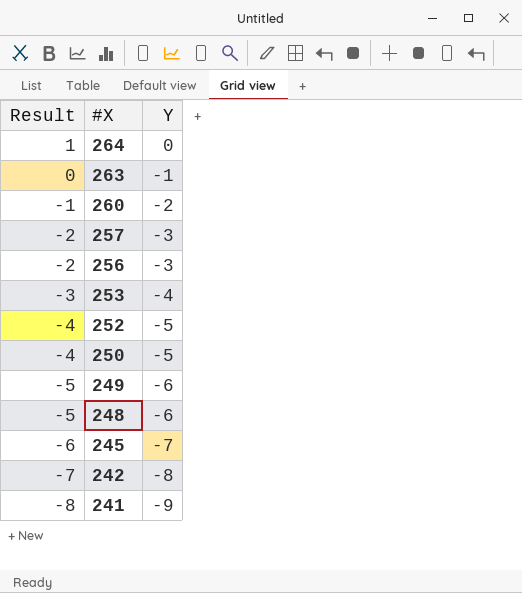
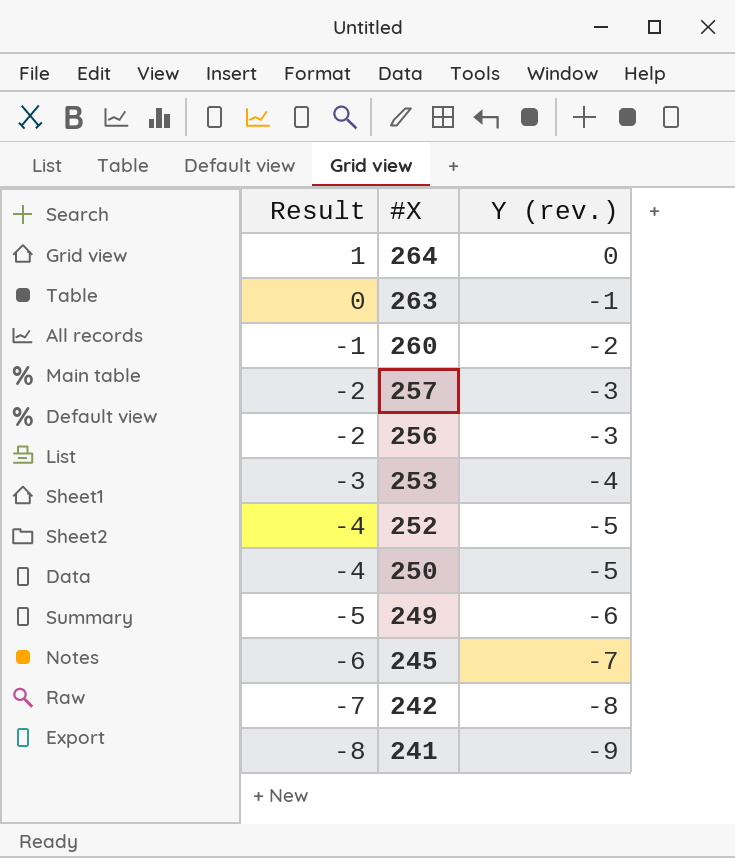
column name: Y -> Y (rev.)
row 248: -5 | -6 -> none

